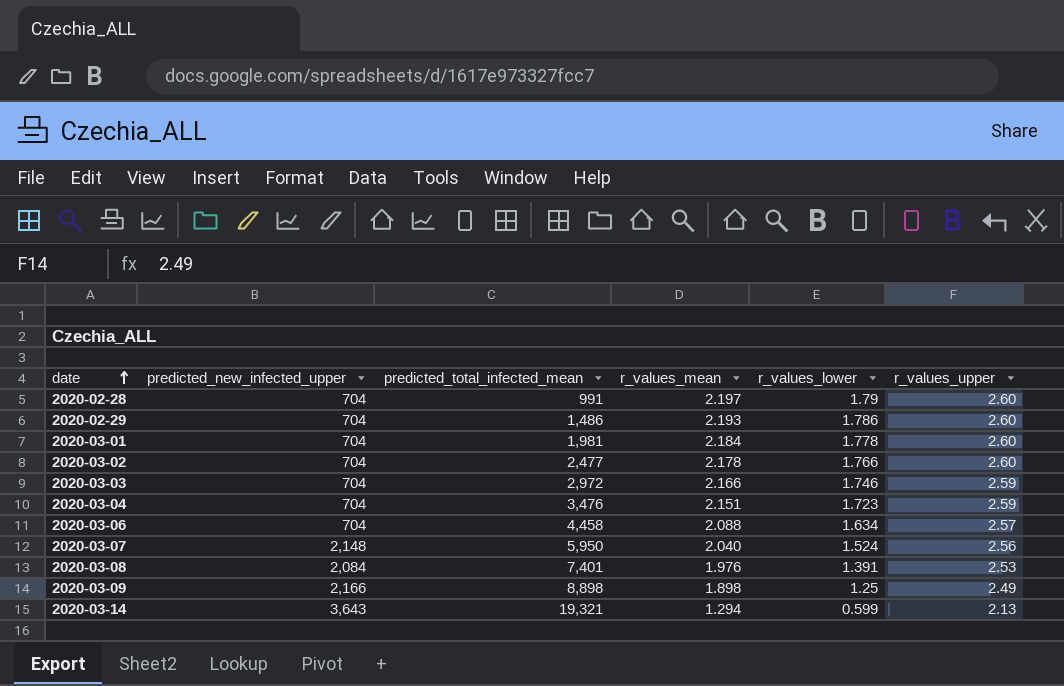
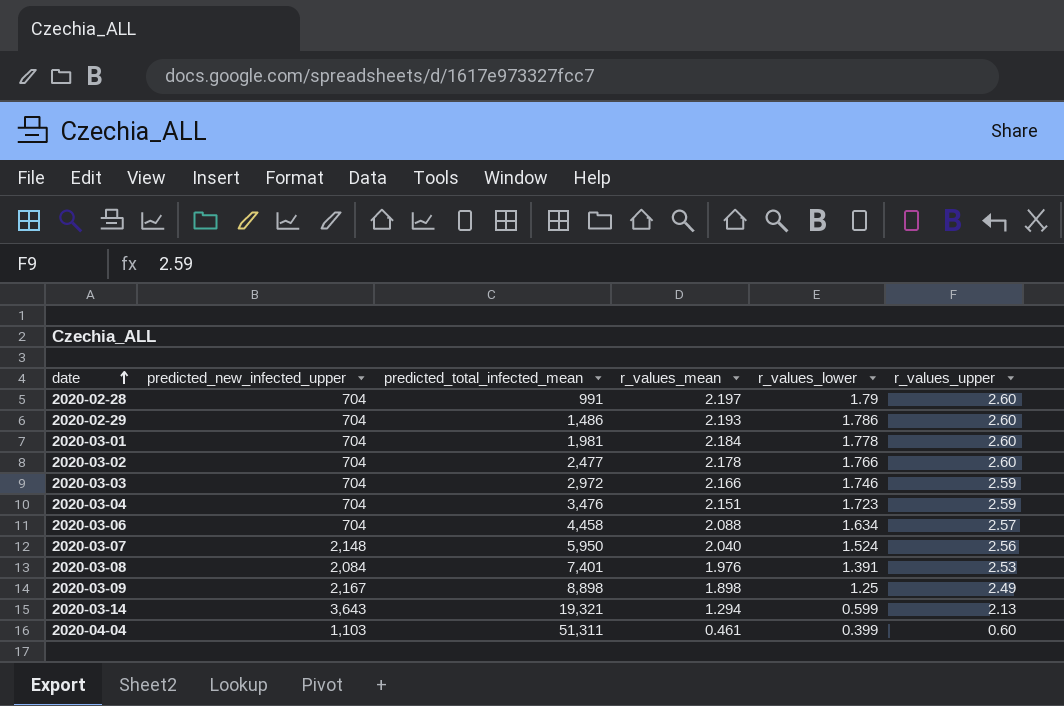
2020-03-09 | predicted_new_infected_upper: 2,166 -> 2,167
row 2020-04-04: none -> 1,103 | 51,311 | 0.461 | 0.399 | 0.60

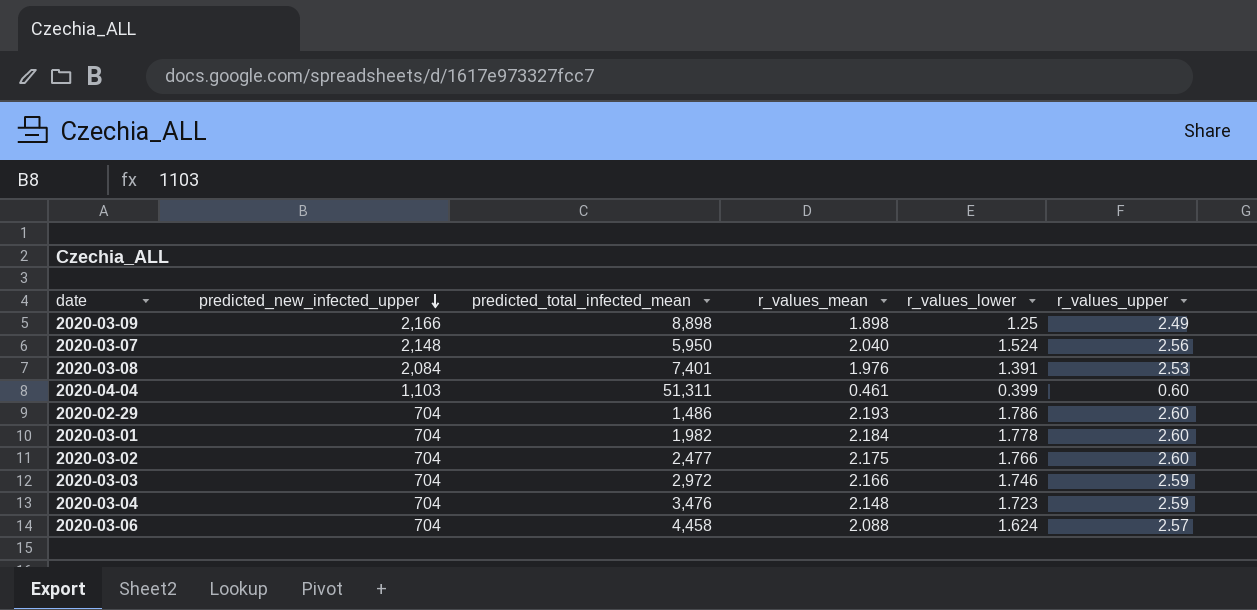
row order: date ascending -> predicted_new_infected_upper descending
row 2020-02-28: 704 | 991 | 2.197 | 1.79 | 2.60 -> none
row 2020-03-14: 3,643 | 19,321 | 1.294 | 0.599 | 2.13 -> none
2020-03-09 | predicted_new_infected_upper: 2,167 -> 2,166
2020-03-01 | predicted_total_infected_mean: 1,981 -> 1,982
2020-03-02 | r_values_mean: 2.178 -> 2.175
2020-03-04 | r_values_mean: 2.151 -> 2.148
2020-03-06 | r_values_lower: 1.634 -> 1.624

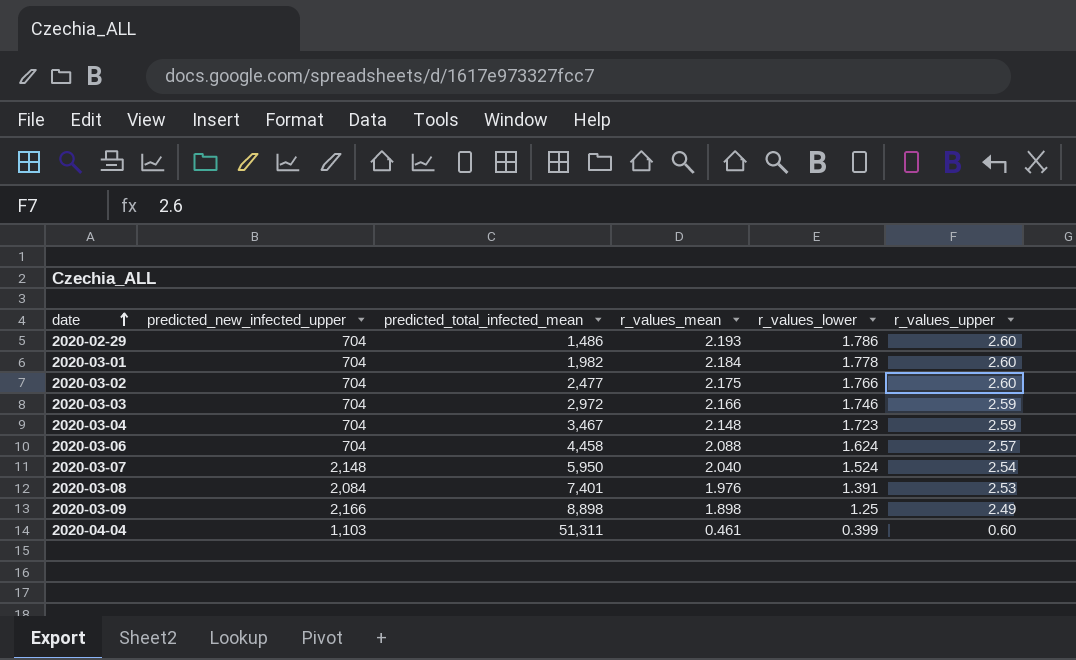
row order: predicted_new_infected_upper descending -> date ascending
2020-03-04 | predicted_total_infected_mean: 3,476 -> 3,467
2020-03-07 | r_values_upper: 2.56 -> 2.54

